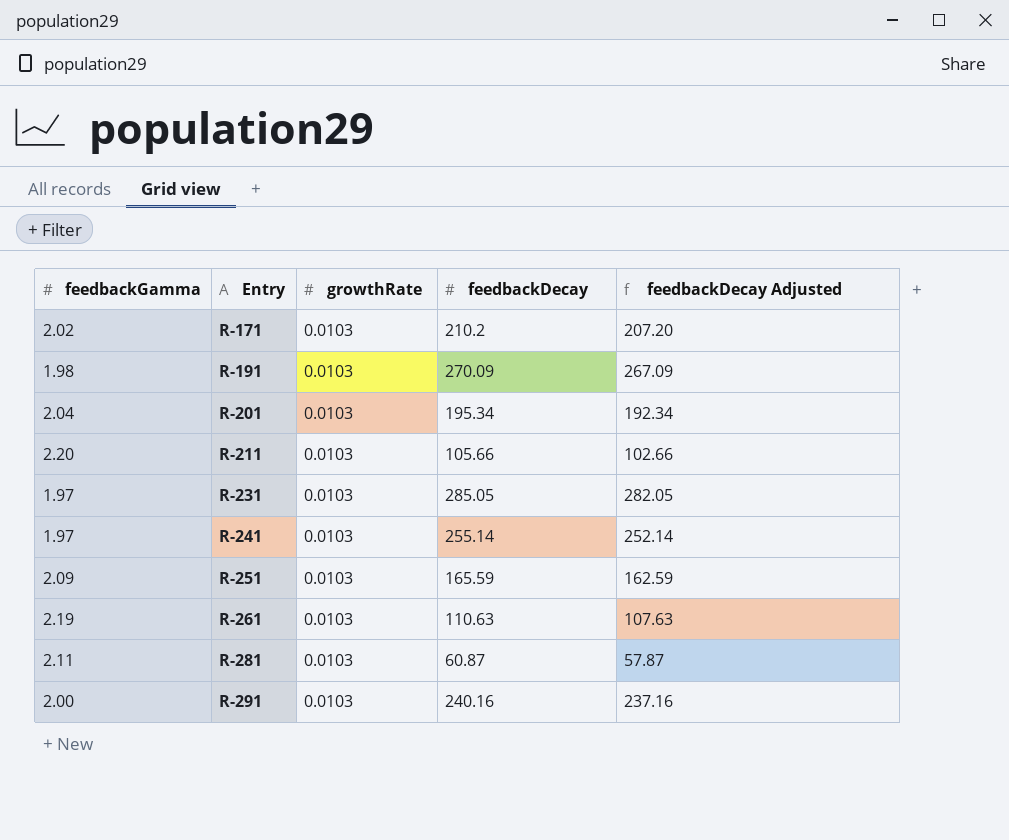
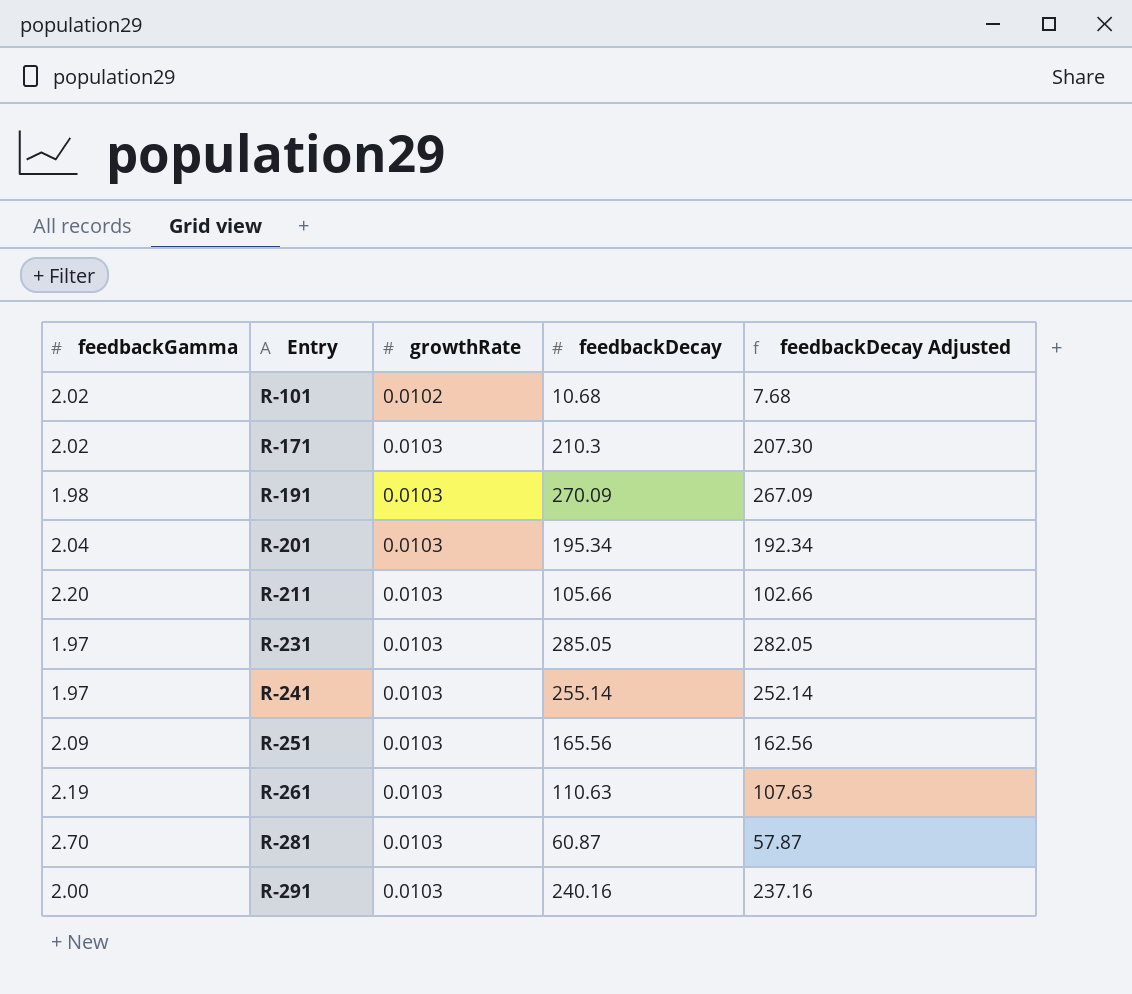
row R-101: none -> 2.02 | 0.0102 | 10.68 | 7.68
R-171 | feedbackDecay: 210.2 -> 210.3
R-171 | feedbackDecay Adjusted: 207.20 -> 207.30
R-251 | feedbackDecay: 165.59 -> 165.56
R-251 | feedbackDecay Adjusted: 162.59 -> 162.56
R-281 | feedbackGamma: 2.11 -> 2.70

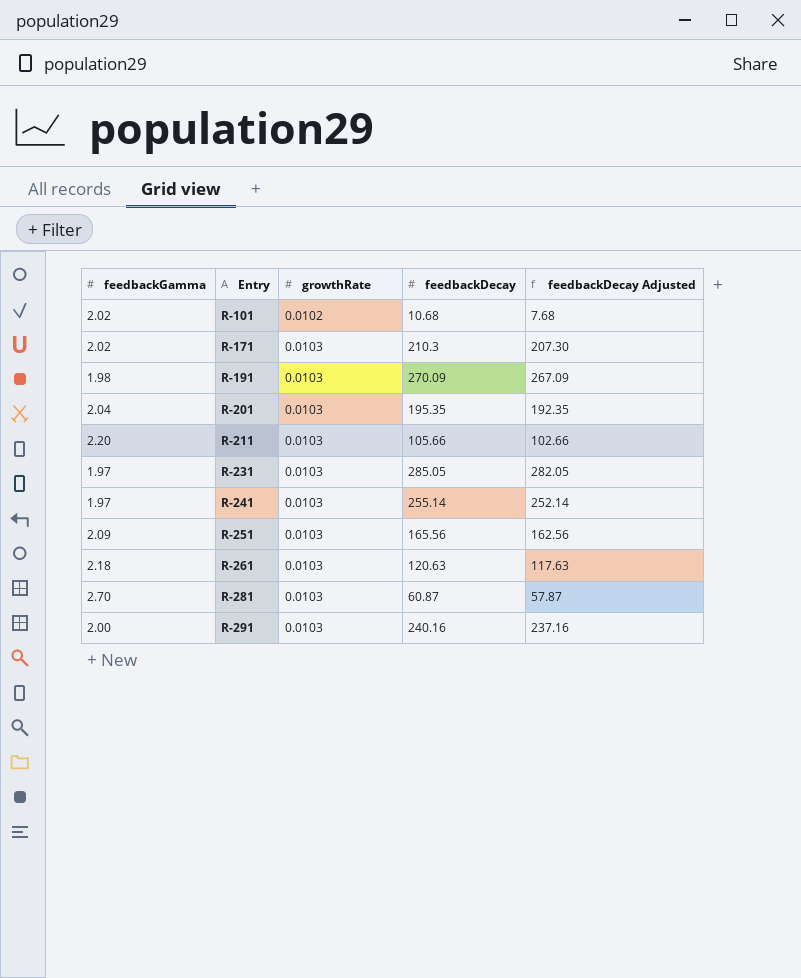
R-201 | feedbackDecay: 195.34 -> 195.35
R-201 | feedbackDecay Adjusted: 192.34 -> 192.35
R-261 | feedbackGamma: 2.19 -> 2.18
R-261 | feedbackDecay: 110.63 -> 120.63
R-261 | feedbackDecay Adjusted: 107.63 -> 117.63

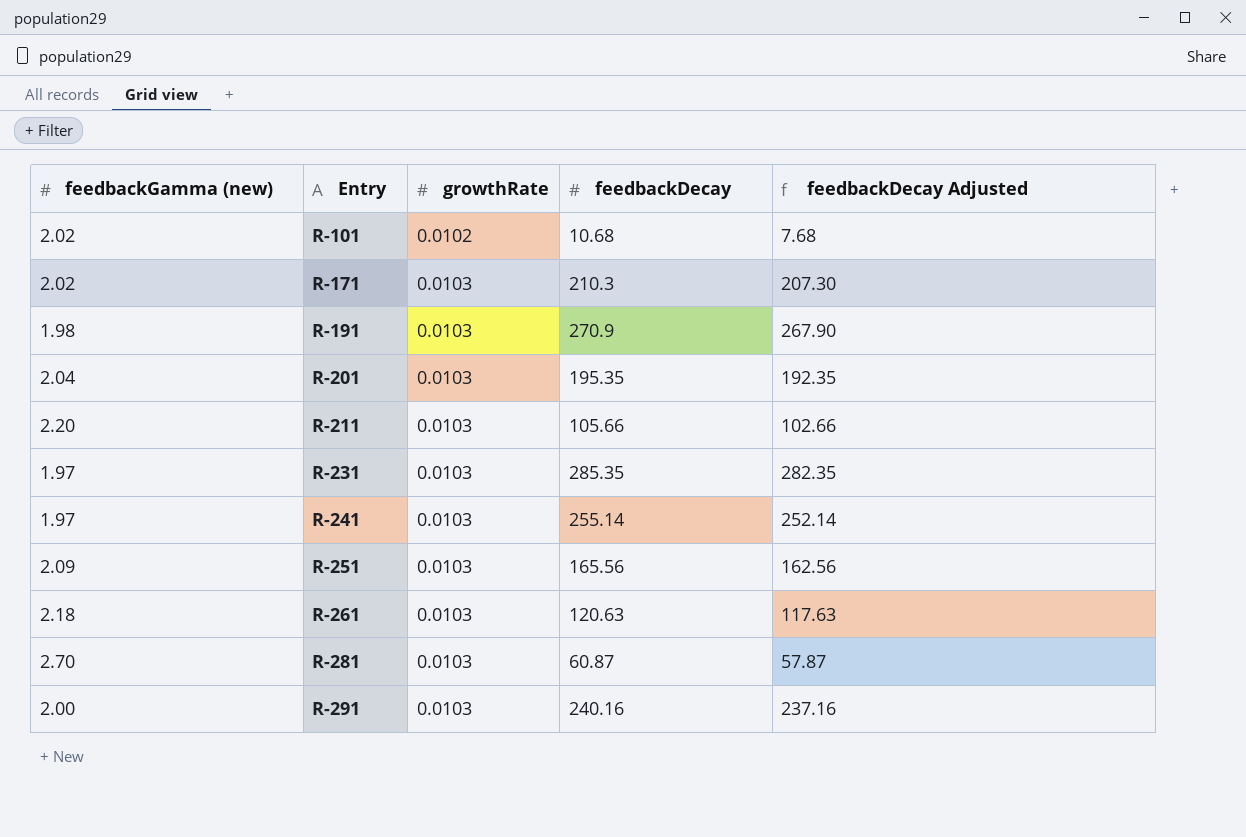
column name: feedbackGamma -> feedbackGamma (new)
R-191 | feedbackDecay: 270.09 -> 270.9
R-191 | feedbackDecay Adjusted: 267.09 -> 267.90
R-231 | feedbackDecay: 285.05 -> 285.35
R-231 | feedbackDecay Adjusted: 282.05 -> 282.35

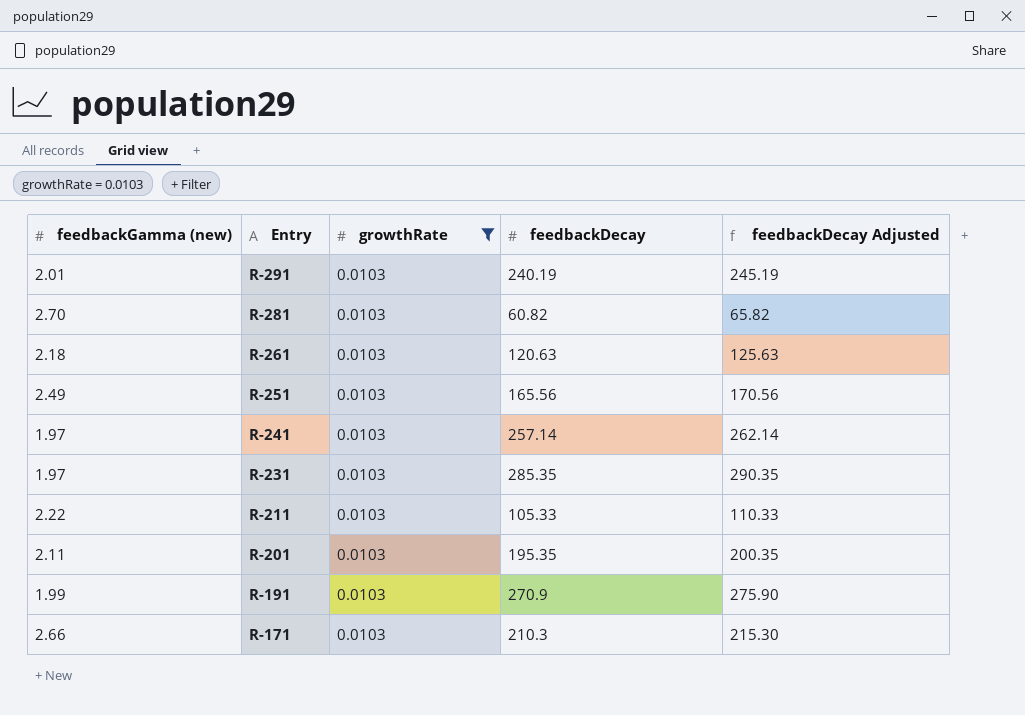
filter: none -> growthRate = 0.0103
row order: Entry ascending -> Entry descending
column feedbackDecay Adjusted | formula: [feedbackDecay] - 3 -> [feedbackDecay] + 5
R-291 | feedbackGamma (new): 2.00 -> 2.01
R-291 | feedbackDecay: 240.16 -> 240.19
R-281 | feedbackDecay: 60.87 -> 60.82
R-251 | feedbackGamma (new): 2.09 -> 2.49
R-241 | feedbackDecay: 255.14 -> 257.14
R-211 | feedbackGamma (new): 2.20 -> 2.22
R-211 | feedbackDecay: 105.66 -> 105.33
R-201 | feedbackGamma (new): 2.04 -> 2.11
R-191 | feedbackGamma (new): 1.98 -> 1.99
R-171 | feedbackGamma (new): 2.02 -> 2.66

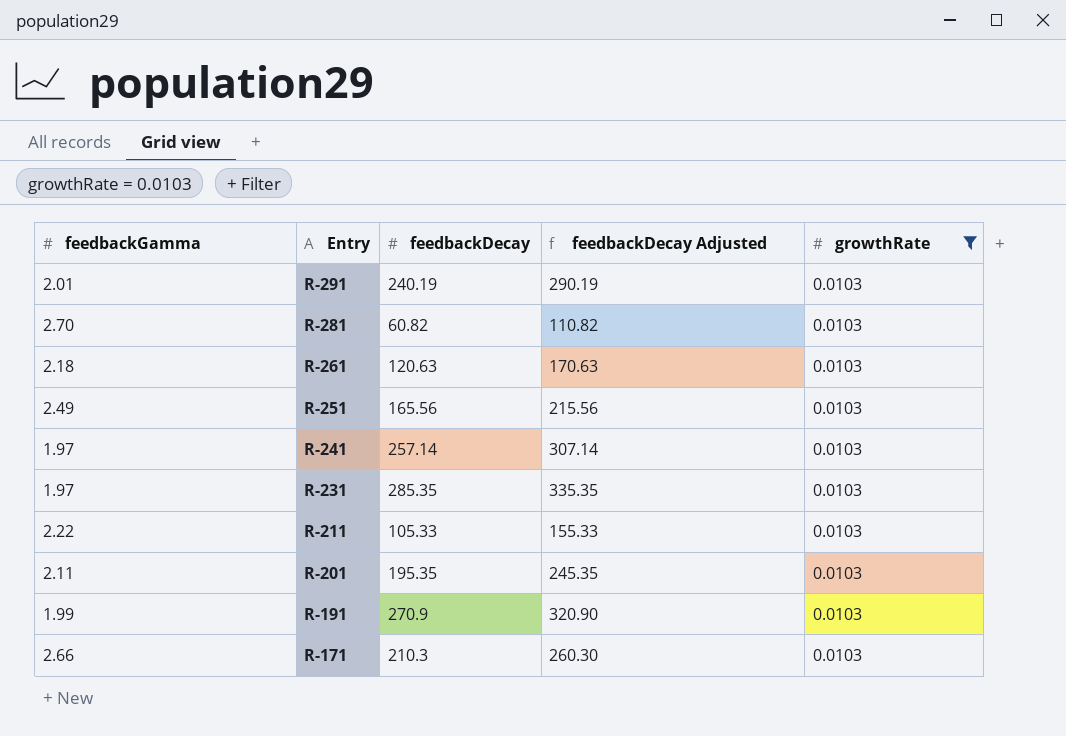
column name: feedbackGamma (new) -> feedbackGamma
column feedbackDecay Adjusted | formula: [feedbackDecay] + 5 -> [feedbackDecay] + 50
column growthRate | position: 3 -> 5

